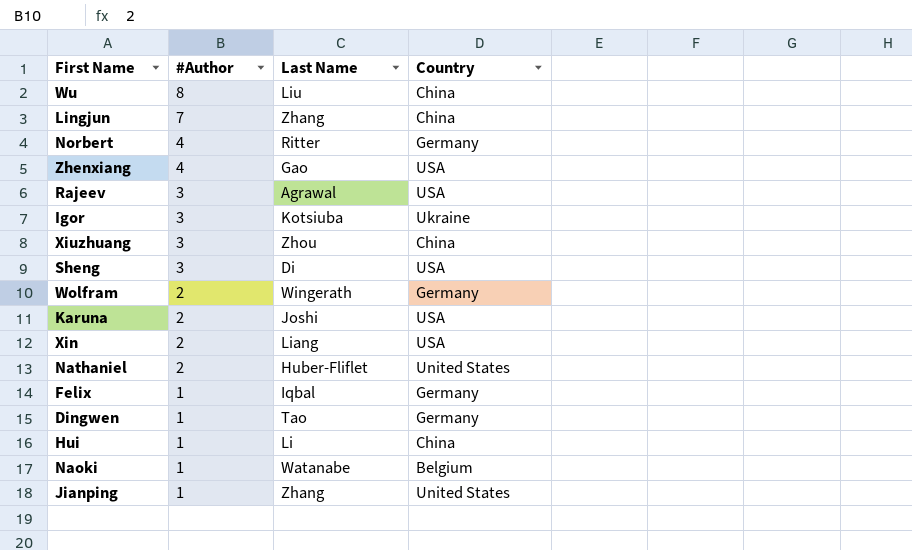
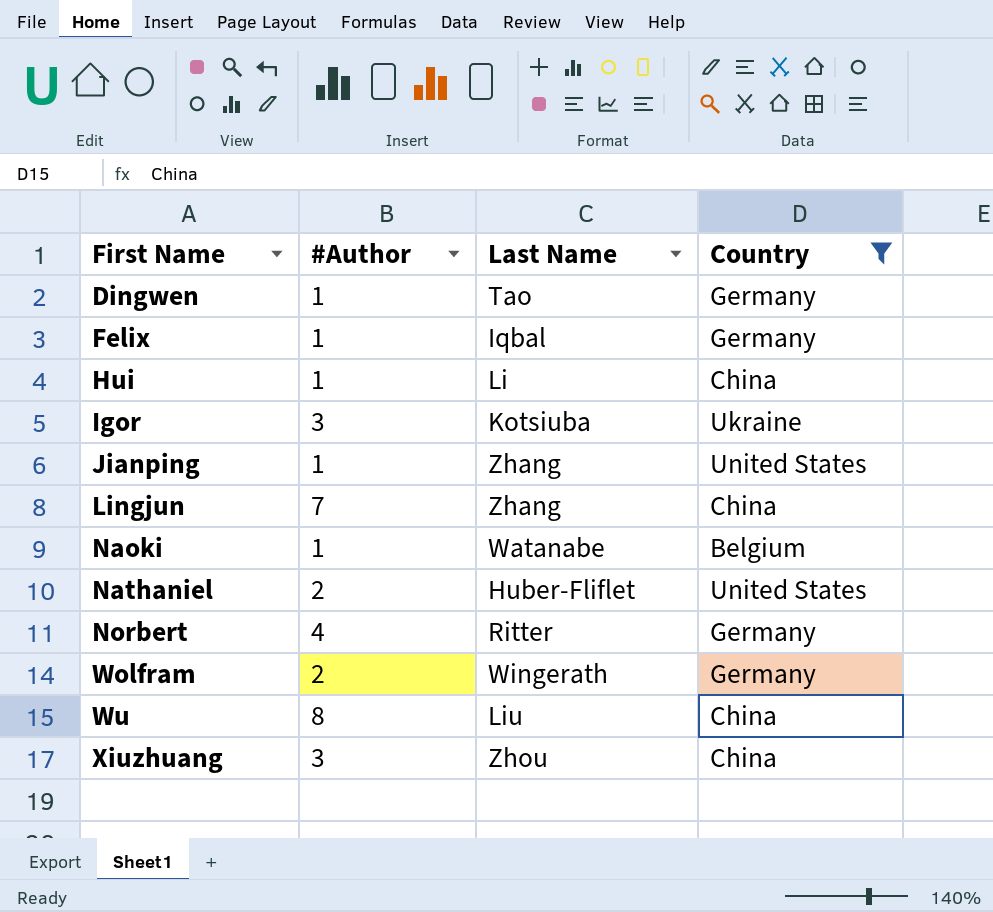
filter: none -> Country != USA
row order: #Author descending -> First Name ascending

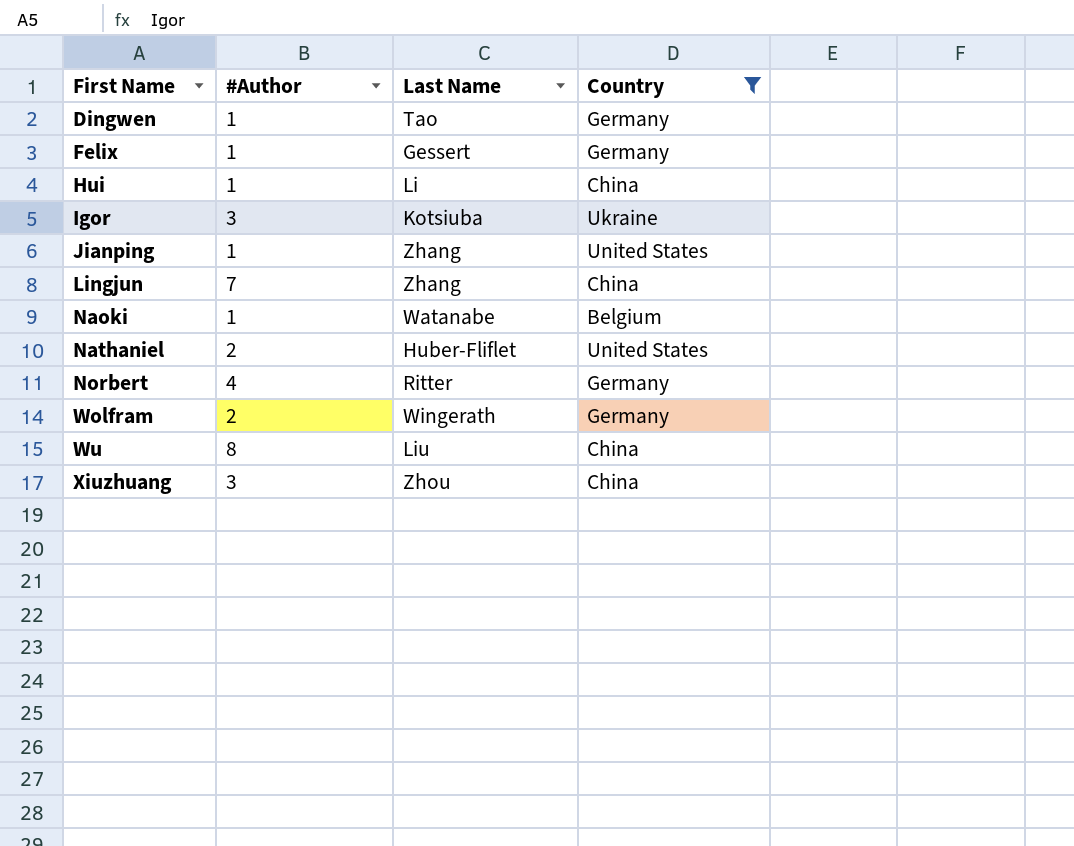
Felix | Last Name: Iqbal -> Gessert

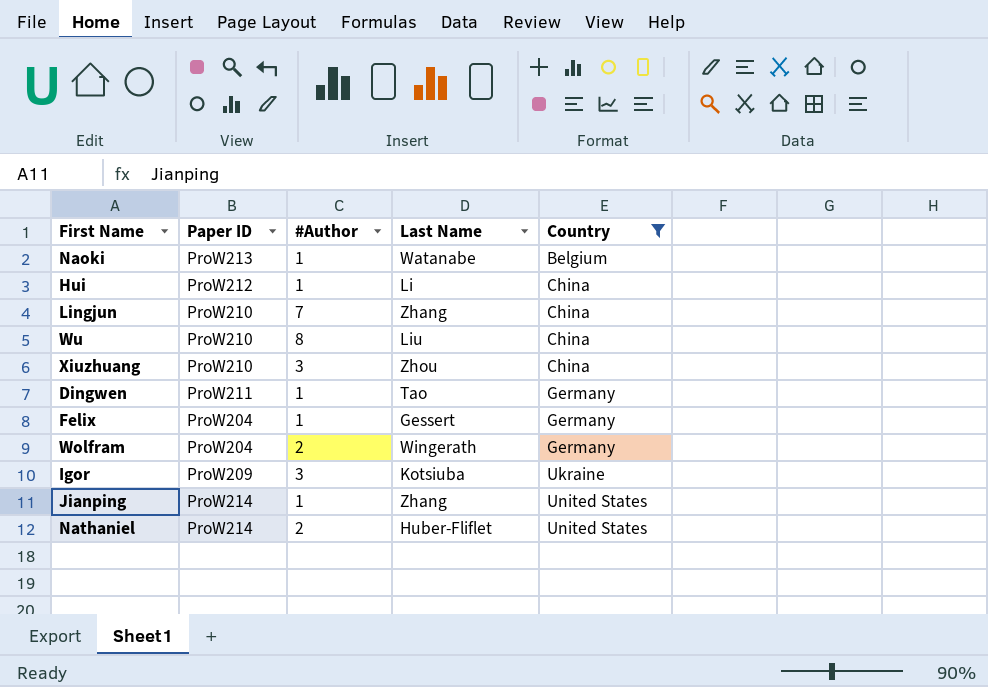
row order: First Name ascending -> Country ascending
column Paper ID | position: none -> 2
row Norbert: 4 | Ritter | Germany -> none

